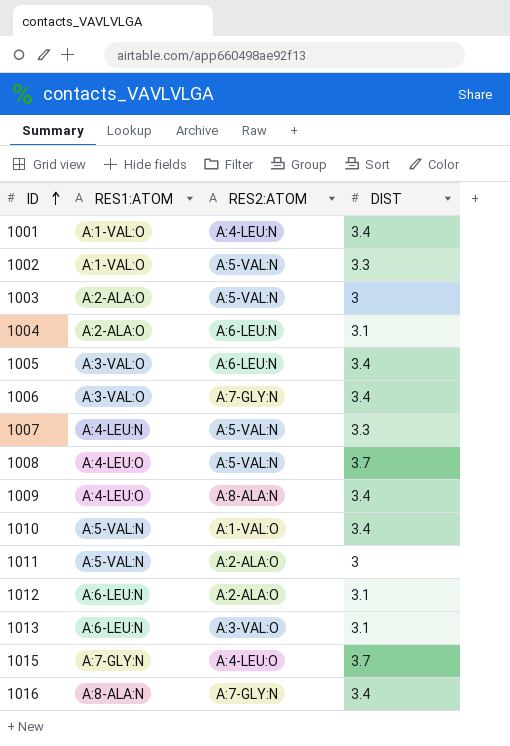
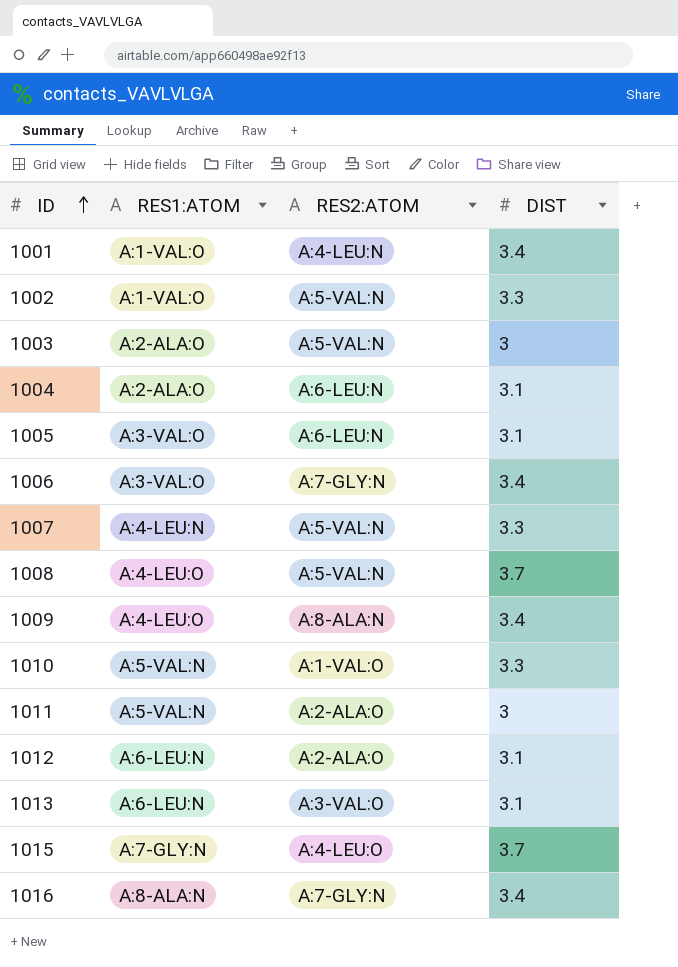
1005 | DIST: 3.4 -> 3.1
1010 | DIST: 3.4 -> 3.3

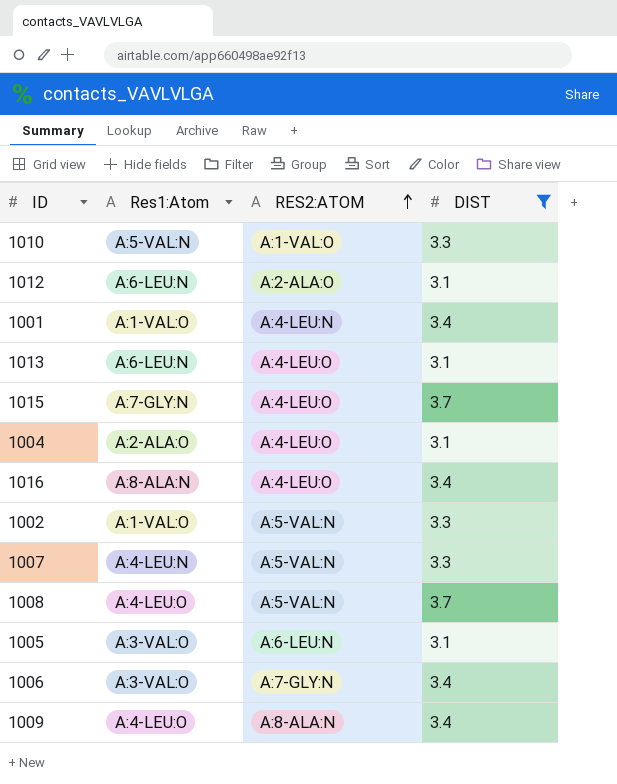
filter: none -> DIST != 3
row order: ID ascending -> RES2:ATOM ascending
column name: RES1:ATOM -> Res1:Atom
1013 | RES2:ATOM: A:3-VAL:O -> A:4-LEU:O
1004 | RES2:ATOM: A:6-LEU:N -> A:4-LEU:O
1016 | RES2:ATOM: A:7-GLY:N -> A:4-LEU:O

